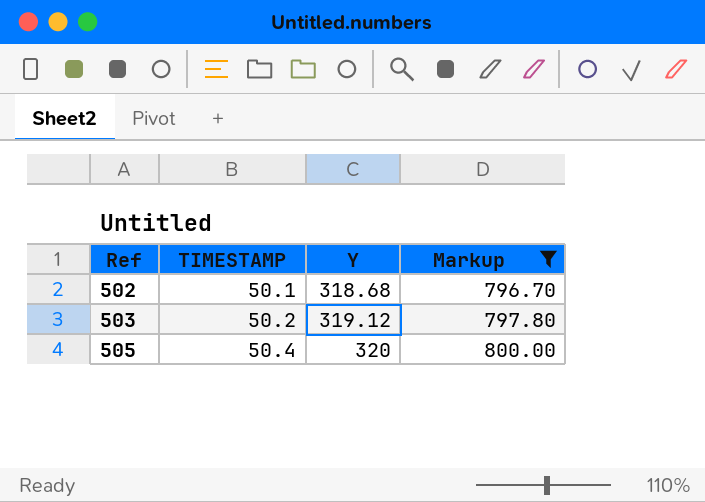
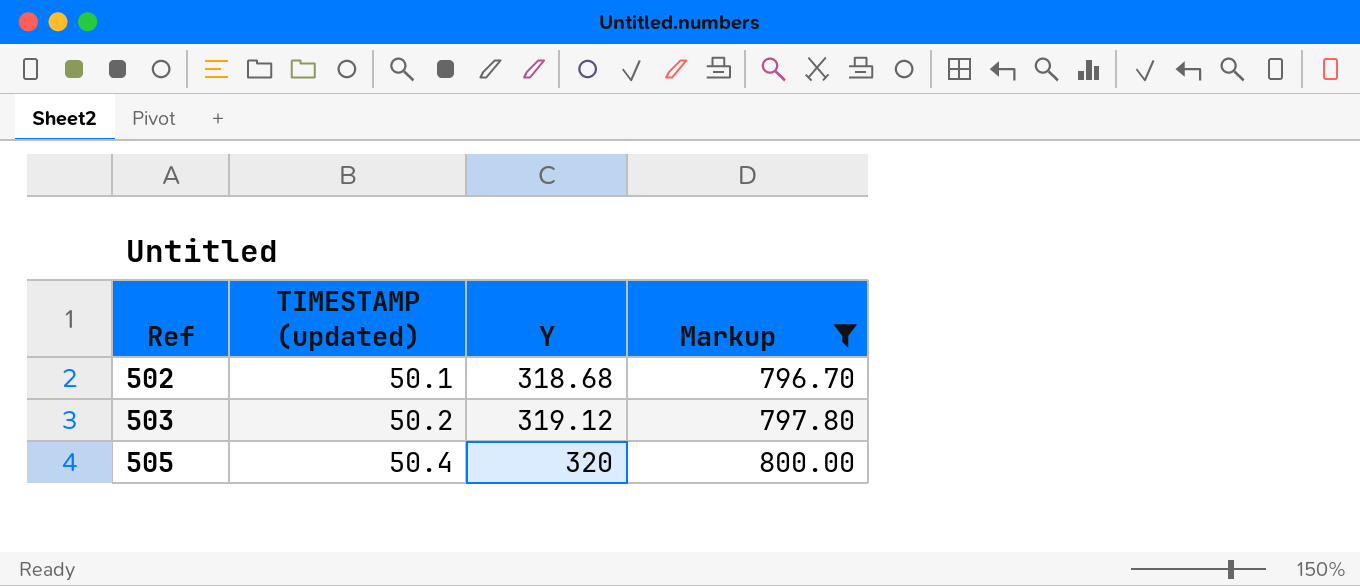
column name: TIMESTAMP -> TIMESTAMP (updated)

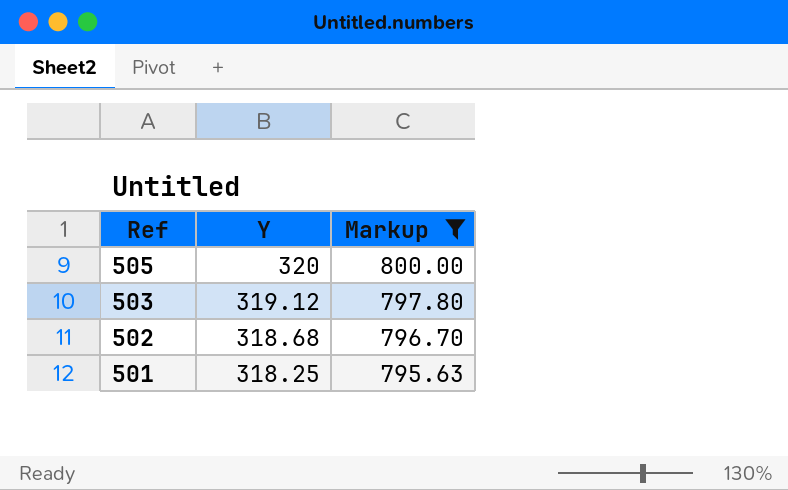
row order: Ref ascending -> Ref descending
column TIMESTAMP (updated) | position: 2 -> none
row 501: none -> 318.25 | 795.63

